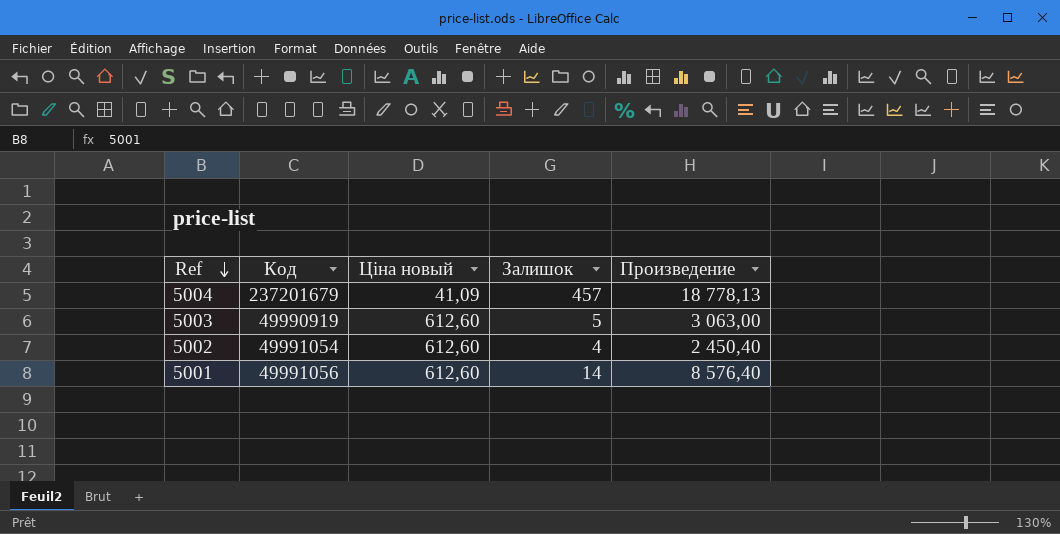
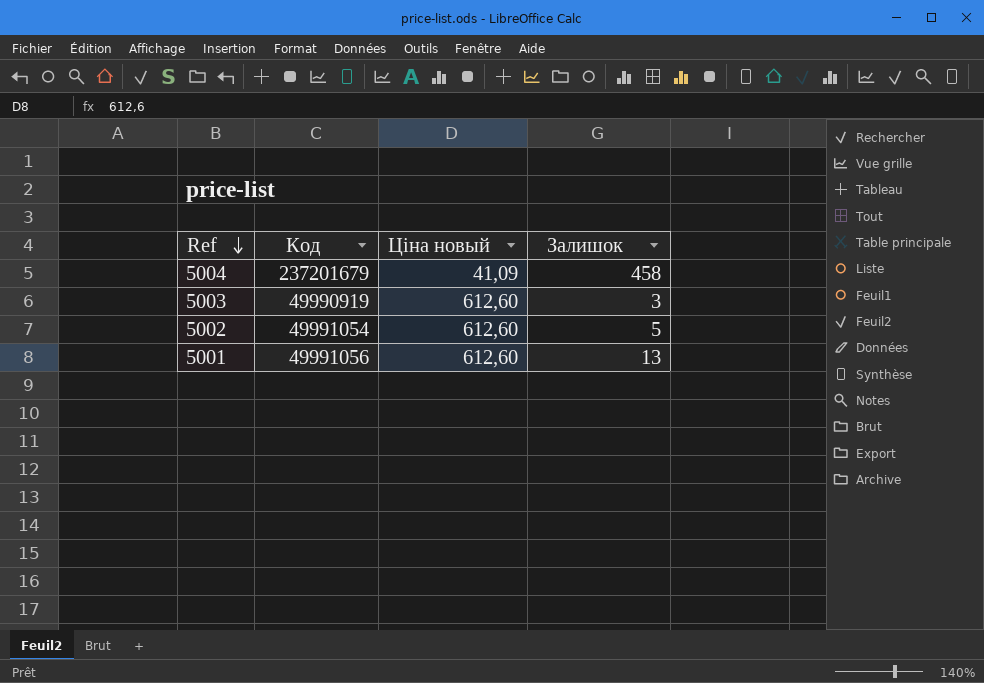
column Произведение | formula: [Ціна новый] * [Залишок] -> none
5004 | Залишок: 457 -> 458
5003 | Залишок: 5 -> 3
5002 | Залишок: 4 -> 5
5001 | Залишок: 14 -> 13

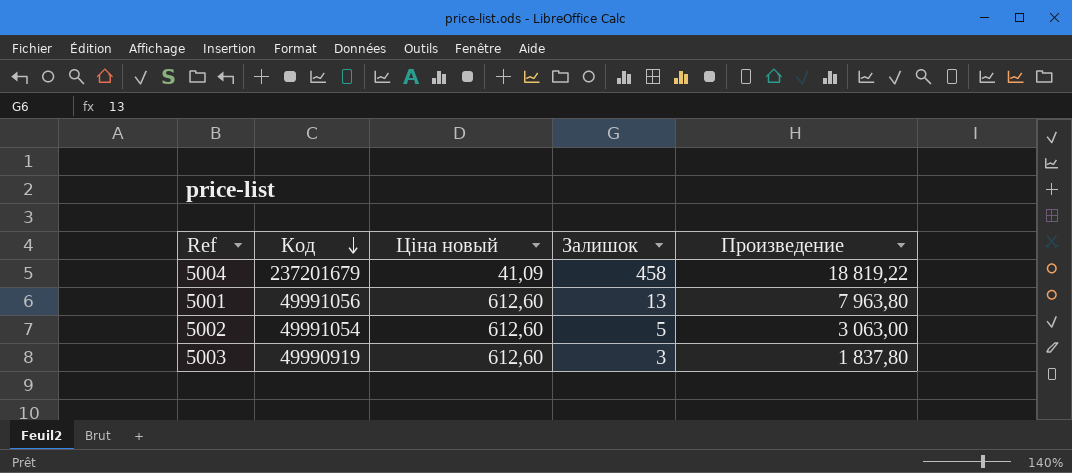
row order: Ref descending -> Код descending
column Произведение | formula: none -> [Ціна новый] * [Залишок]

